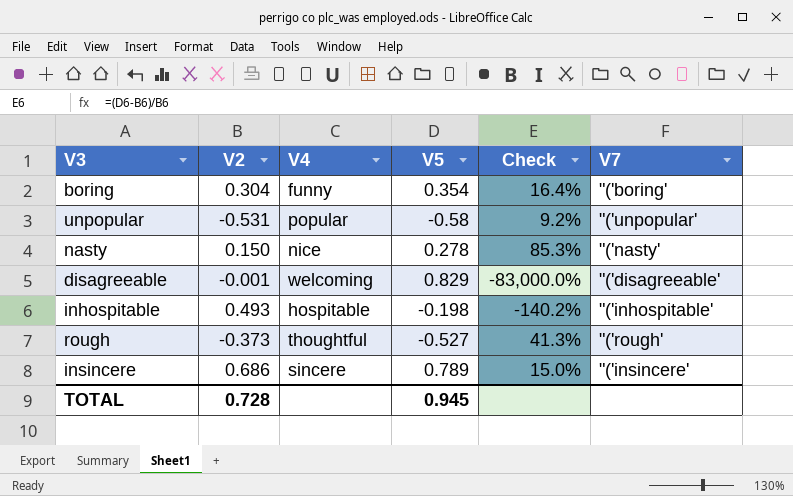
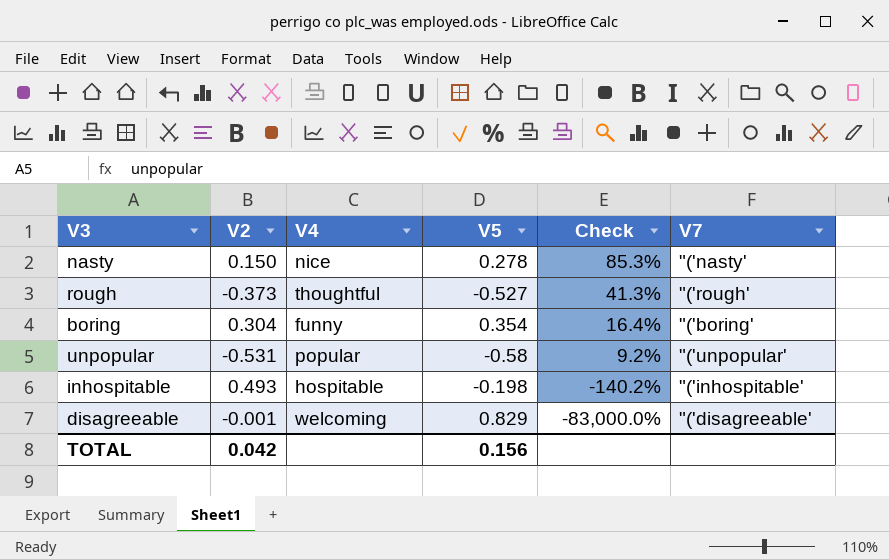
row order: none -> Check descending
row insincere: 0.686 | sincere | 0.789 | 15.0% | "('insincere' -> none
TOTAL | V2: 0.728 -> 0.042
TOTAL | V5: 0.945 -> 0.156

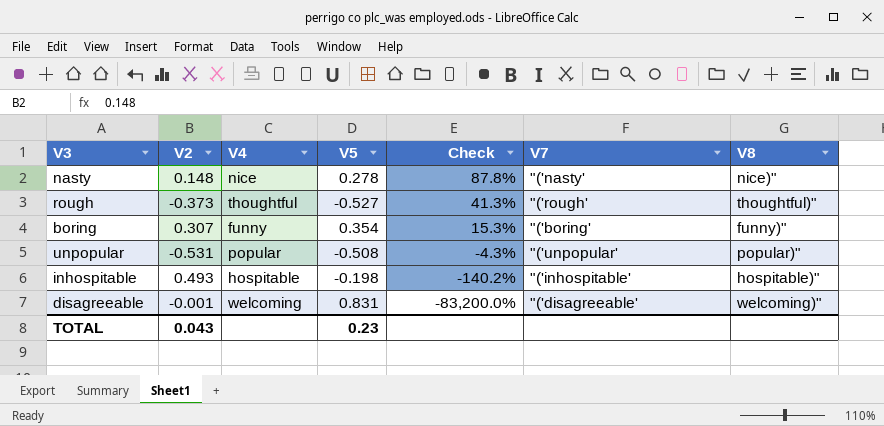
column V8 | position: none -> 7
nasty | V2: 0.150 -> 0.148
nasty | Check: 85.3% -> 87.8%
boring | V2: 0.304 -> 0.307
boring | Check: 16.4% -> 15.3%
unpopular | V5: -0.58 -> -0.508
unpopular | Check: 9.2% -> -4.3%
disagreeable | V5: 0.829 -> 0.831
disagreeable | Check: -83,000.0% -> -83,200.0%
TOTAL | V2: 0.042 -> 0.043
TOTAL | V5: 0.156 -> 0.23

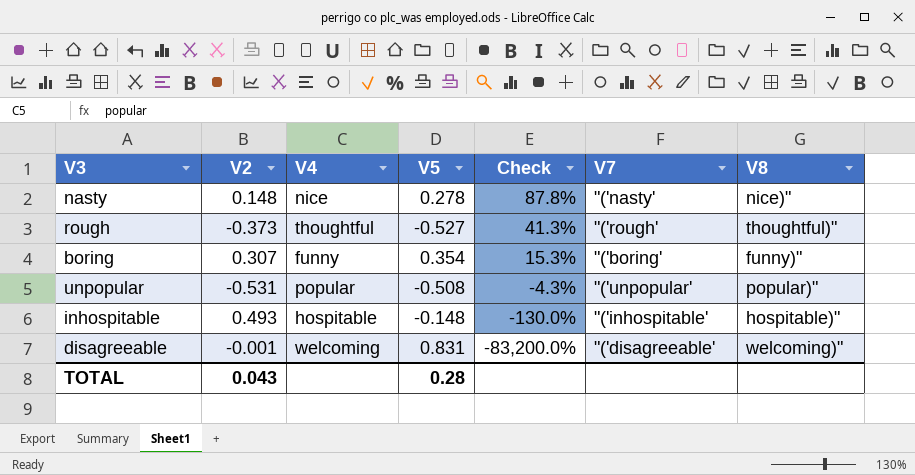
inhospitable | V5: -0.198 -> -0.148
inhospitable | Check: -140.2% -> -130.0%
TOTAL | V5: 0.23 -> 0.28

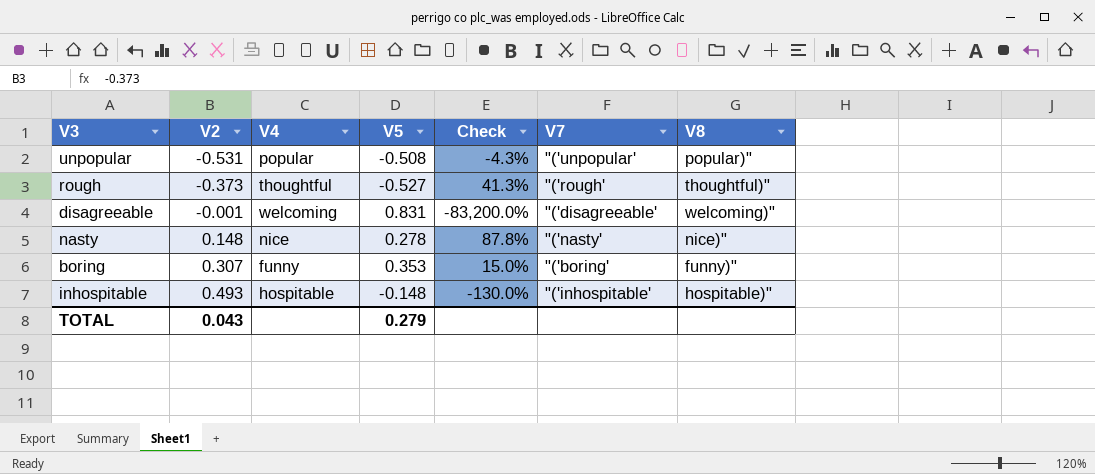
row order: Check descending -> V2 ascending
boring | V5: 0.354 -> 0.353
boring | Check: 15.3% -> 15.0%
TOTAL | V5: 0.28 -> 0.279

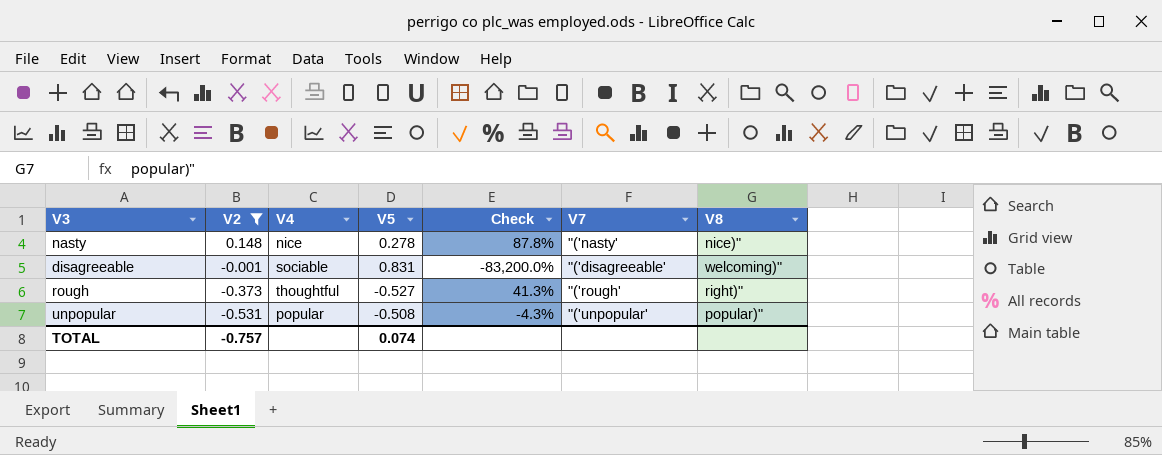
filter: none -> V2 <= 0.148
row order: V2 ascending -> V2 descending
disagreeable | V4: welcoming -> sociable
rough | V8: thoughtful)" -> right)"
TOTAL | V2: 0.043 -> -0.757
TOTAL | V5: 0.279 -> 0.074

